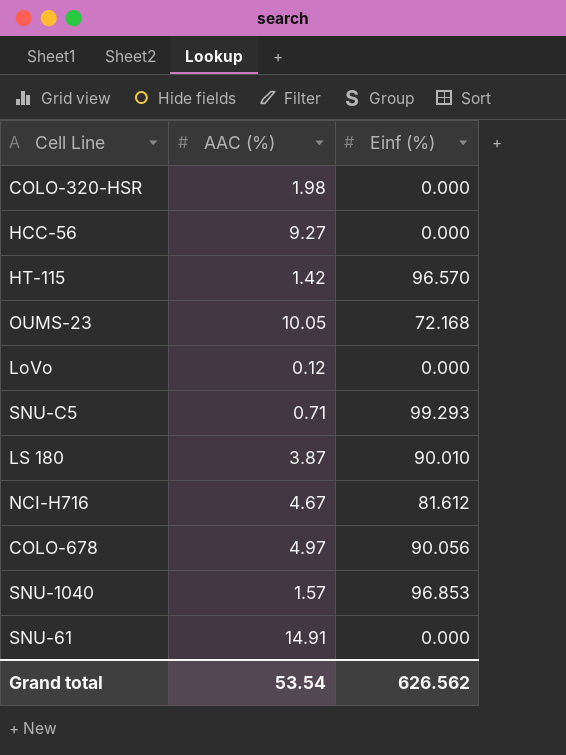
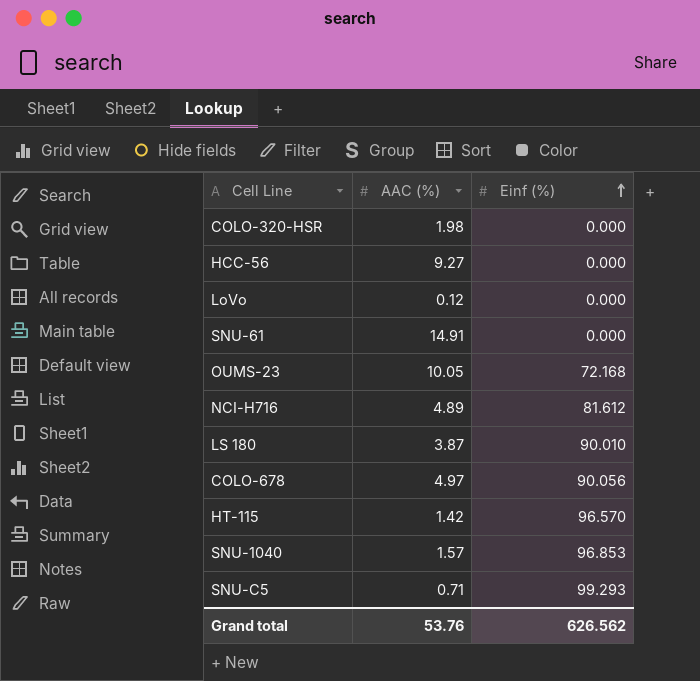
row order: none -> Einf (%) ascending
NCI-H716 | AAC (%): 4.67 -> 4.89
Grand total | AAC (%): 53.54 -> 53.76

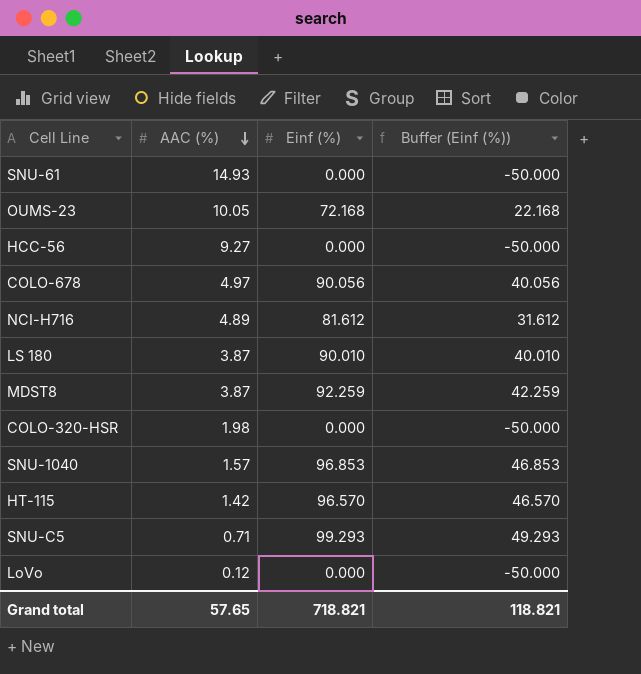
row order: Einf (%) ascending -> AAC (%) descending
column Buffer (Einf (%)) | formula: none -> [Einf (%)] - 50
SNU-61 | AAC (%): 14.91 -> 14.93
row MDST8: none -> 3.87 | 92.259 | 42.259
Grand total | AAC (%): 53.76 -> 57.65
Grand total | Einf (%): 626.562 -> 718.821

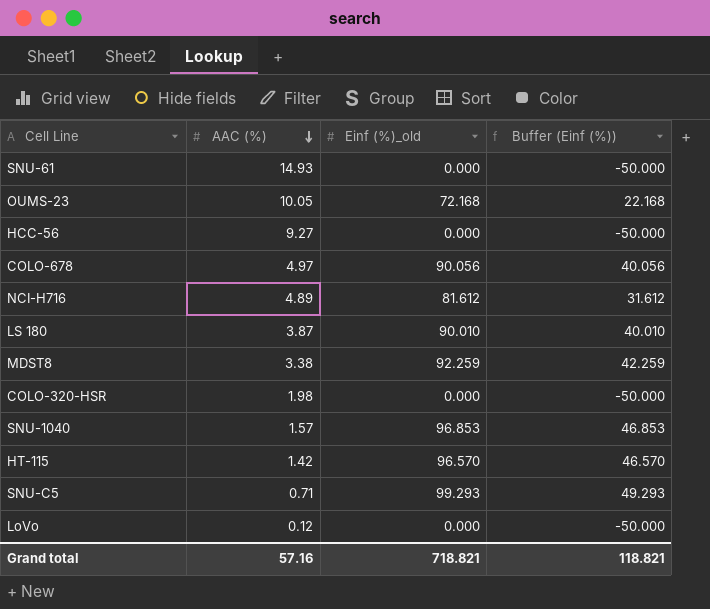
column name: Einf (%) -> Einf (%)_old
MDST8 | AAC (%): 3.87 -> 3.38
Grand total | AAC (%): 57.65 -> 57.16

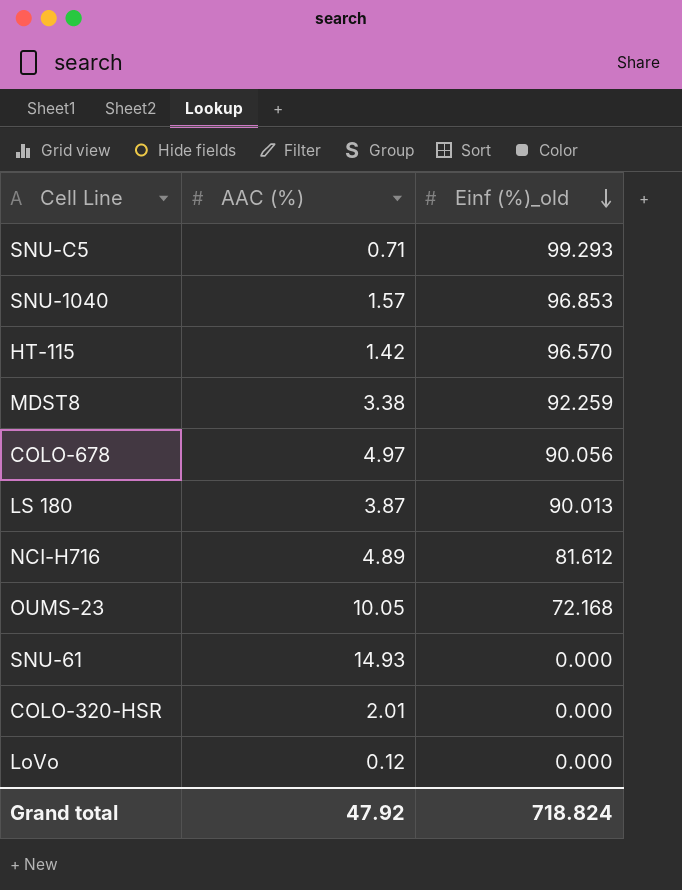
row order: AAC (%) descending -> Einf (%)_old descending
column Buffer (Einf (%)) | formula: [Einf (%)_old] - 50 -> none
row HCC-56: 9.27 | 0.000 | -50.000 -> none
LS 180 | Einf (%)_old: 90.010 -> 90.013
COLO-320-HSR | AAC (%): 1.98 -> 2.01
Grand total | AAC (%): 57.16 -> 47.92
Grand total | Einf (%)_old: 718.821 -> 718.824

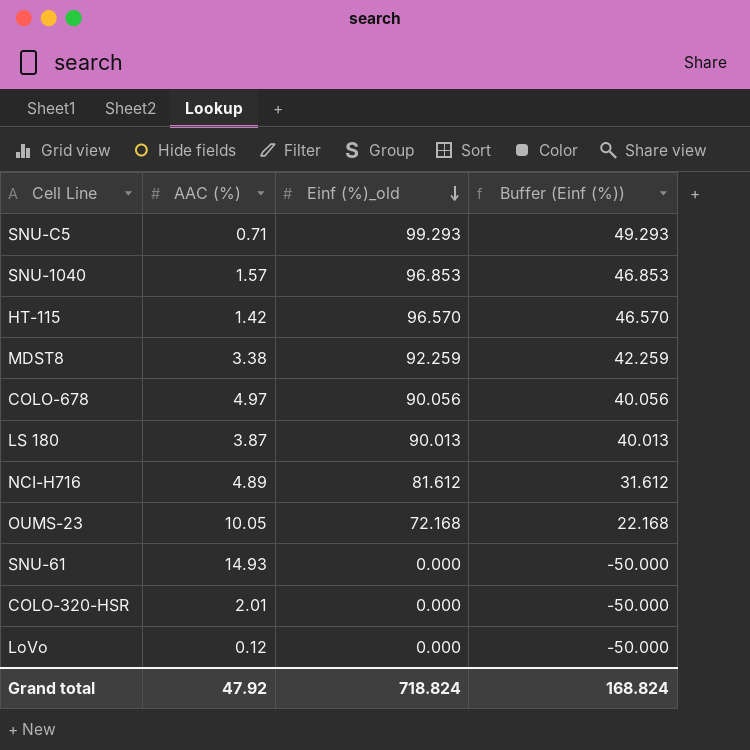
column Buffer (Einf (%)) | formula: none -> [Einf (%)_old] - 50

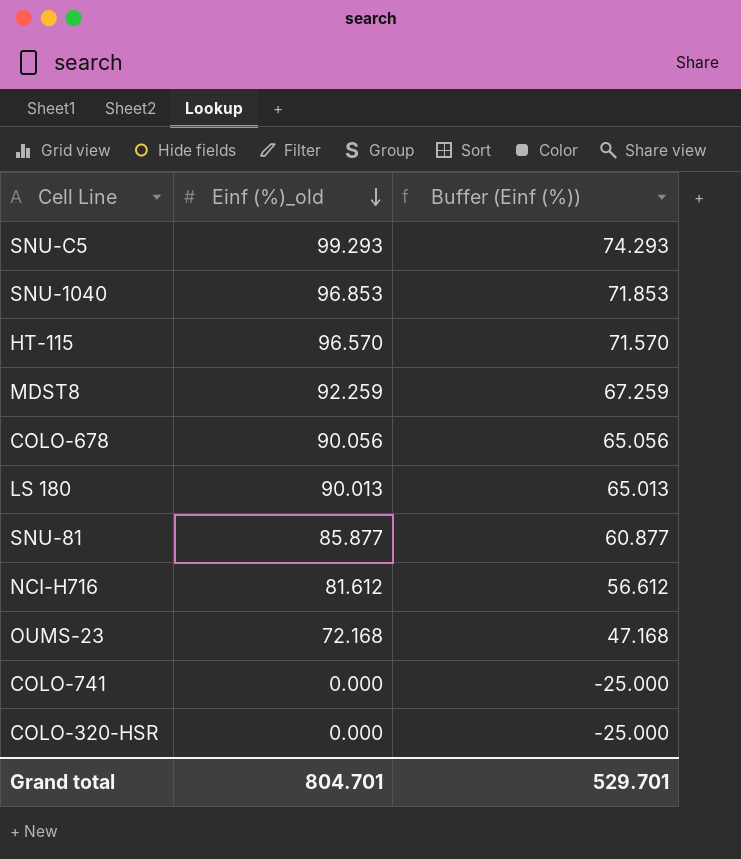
column AAC (%) | position: 2 -> none
column Buffer (Einf (%)) | formula: [Einf (%)_old] - 50 -> [Einf (%)_old] - 25
row SNU-61: 14.93 | 0.000 | -50.000 -> none
row LoVo: 0.12 | 0.000 | -50.000 -> none
row SNU-81: none -> 85.877 | 60.877
row COLO-741: none -> 0.000 | -25.000
Grand total | Einf (%)_old: 718.824 -> 804.701
Grand total | Buffer (Einf (%)): 168.824 -> 529.701

